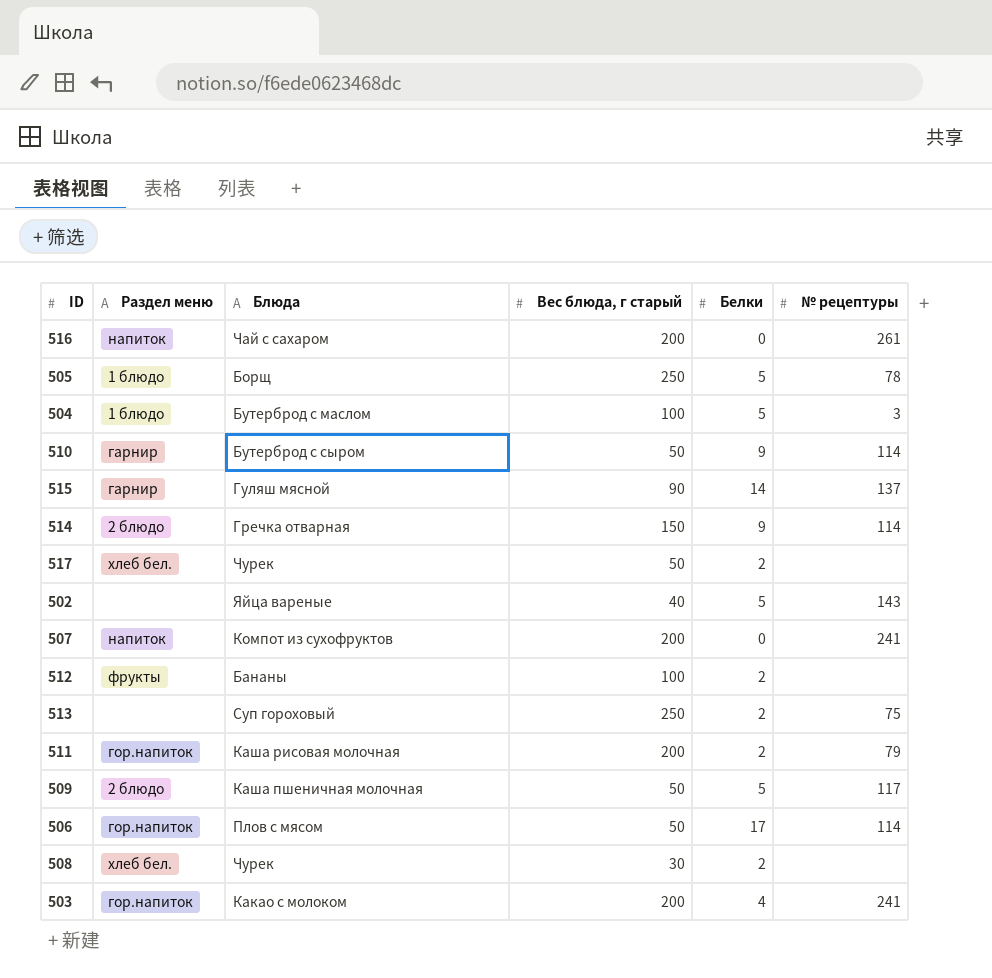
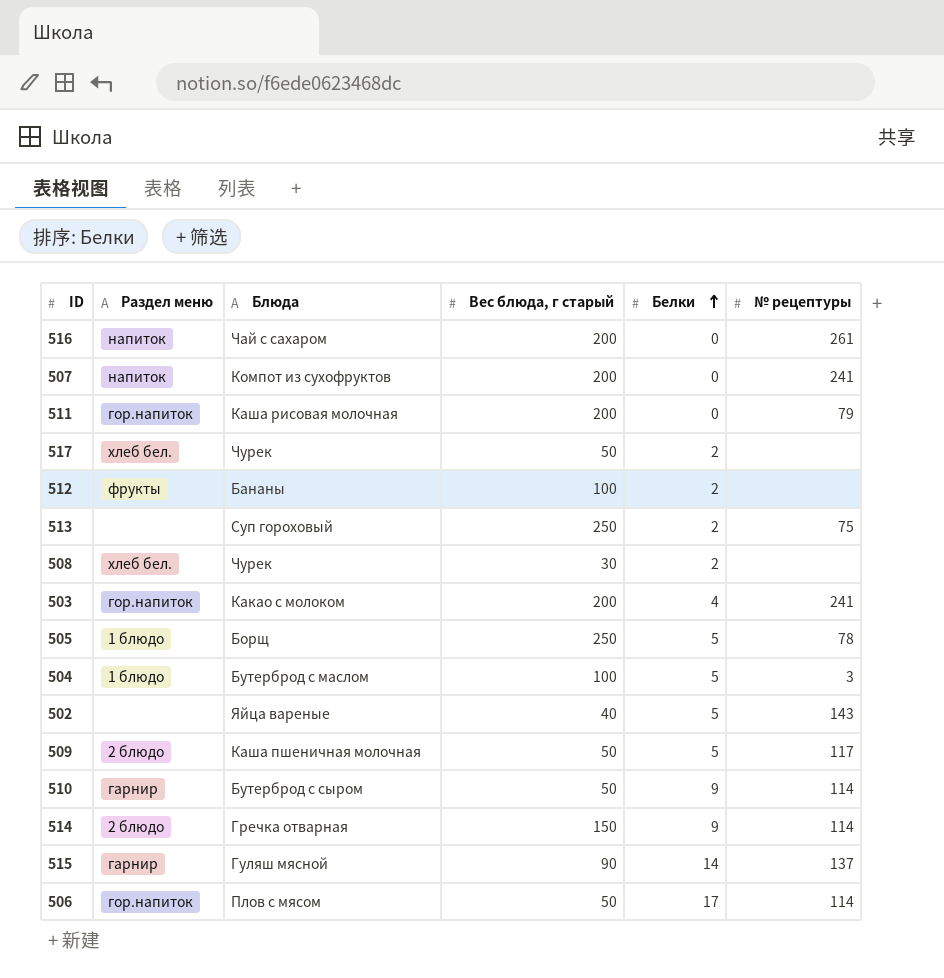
row order: none -> Белки ascending
511 | Белки: 2 -> 0

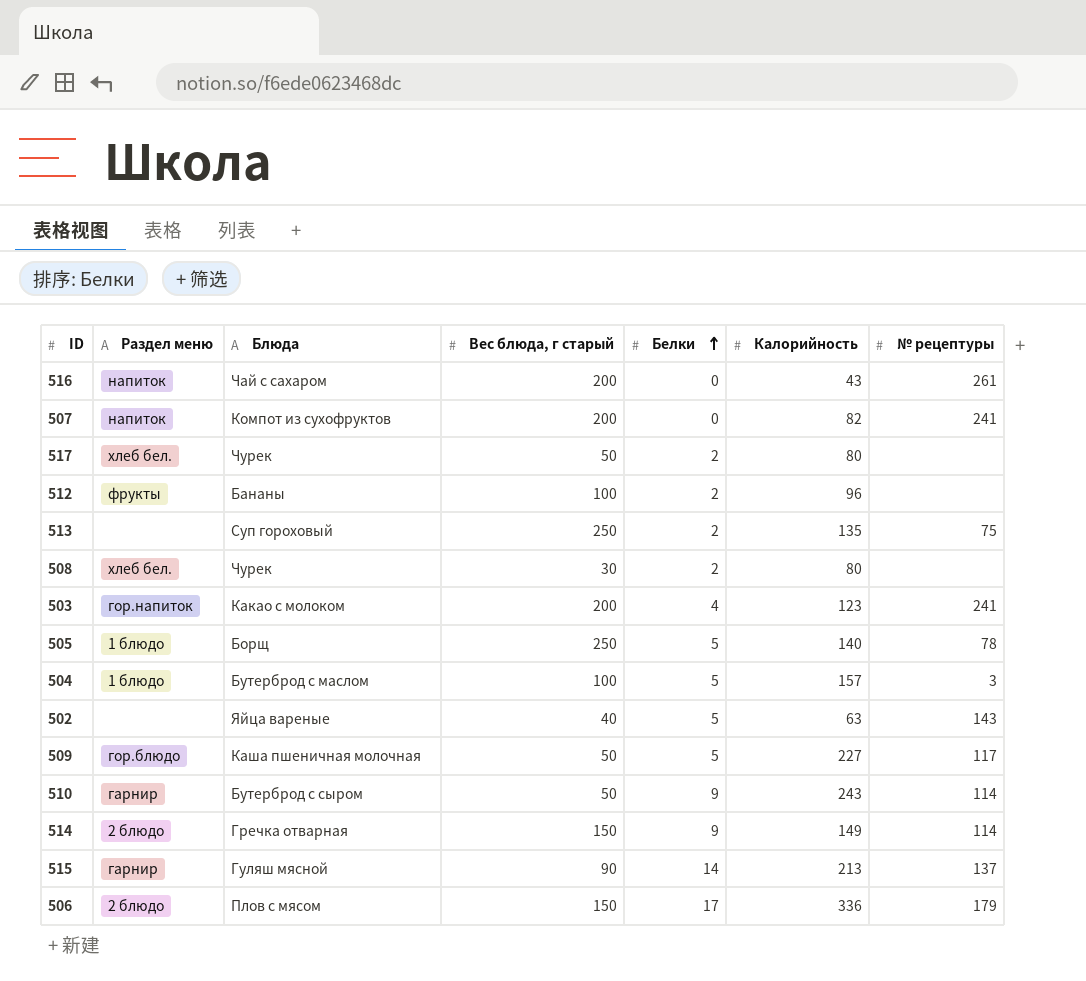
column Калорийность | position: none -> 6
row 511: гор.напиток | Каша рисовая молочная | 200 | 0 | 79 -> none
509 | Раздел меню: 2 блюдо -> гор.блюдо
506 | Раздел меню: гор.напиток -> 2 блюдо
506 | Вес блюда, г старый: 50 -> 150
506 | № рецептуры: 114 -> 179

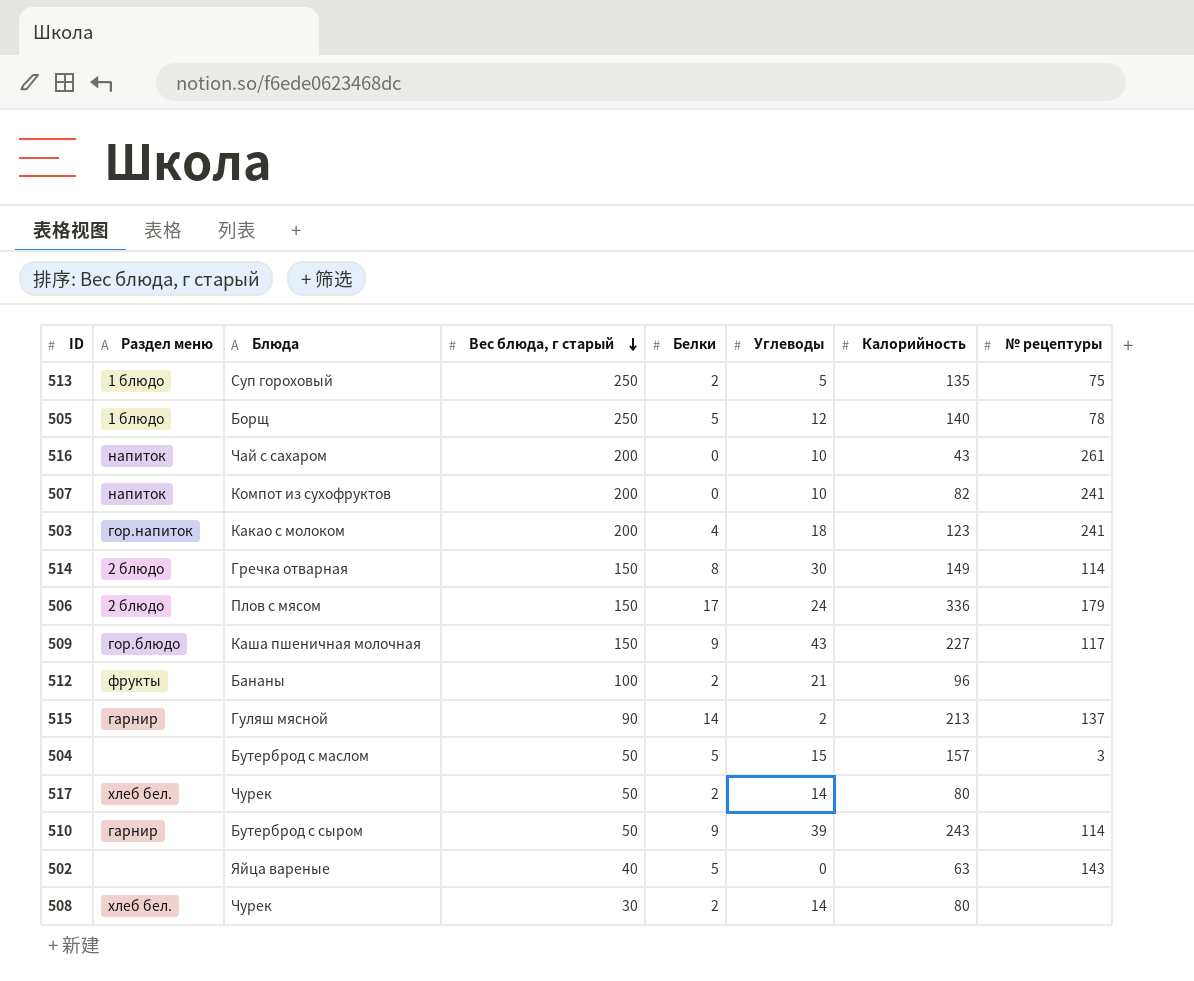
row order: Белки ascending -> Вес блюда, г старый descending
column Углеводы | position: none -> 6
513 | Раздел меню: none -> 1 блюдо
514 | Белки: 9 -> 8
509 | Вес блюда, г старый: 50 -> 150
509 | Белки: 5 -> 9
504 | Раздел меню: 1 блюдо -> none
504 | Вес блюда, г старый: 100 -> 50

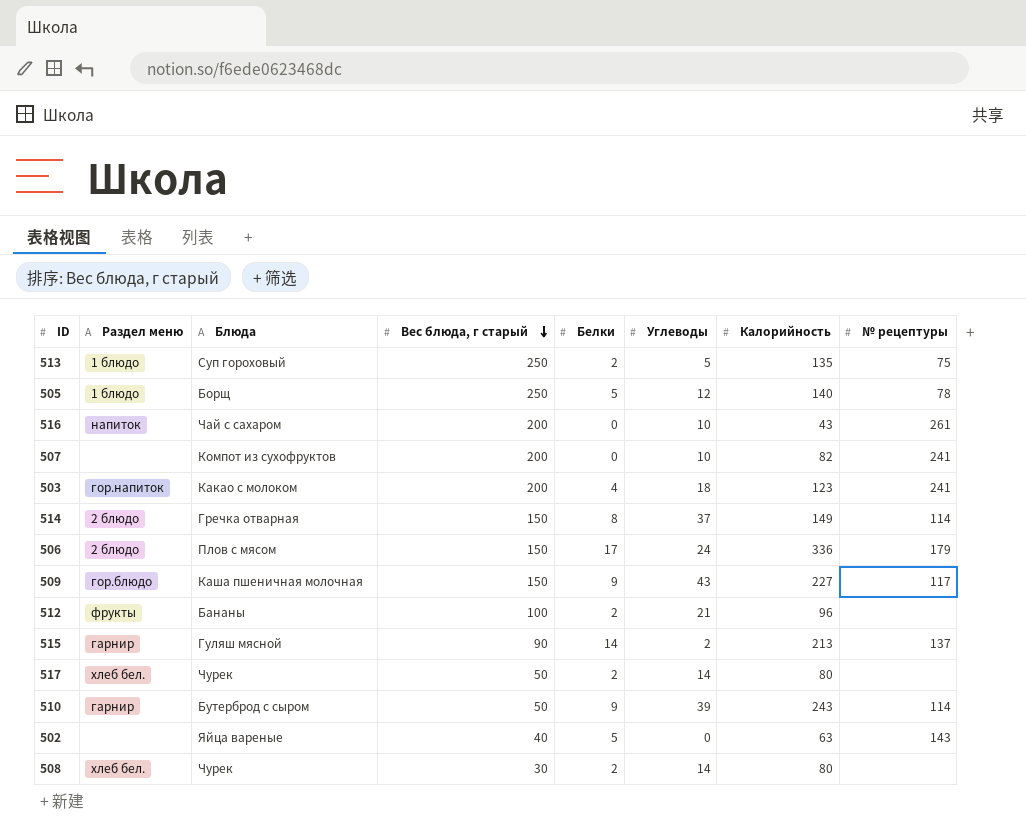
row 504: none | Бутерброд с маслом | 50 | 5 | 15 | 157 | 3 -> none
507 | Раздел меню: напиток -> none
514 | Углеводы: 30 -> 37

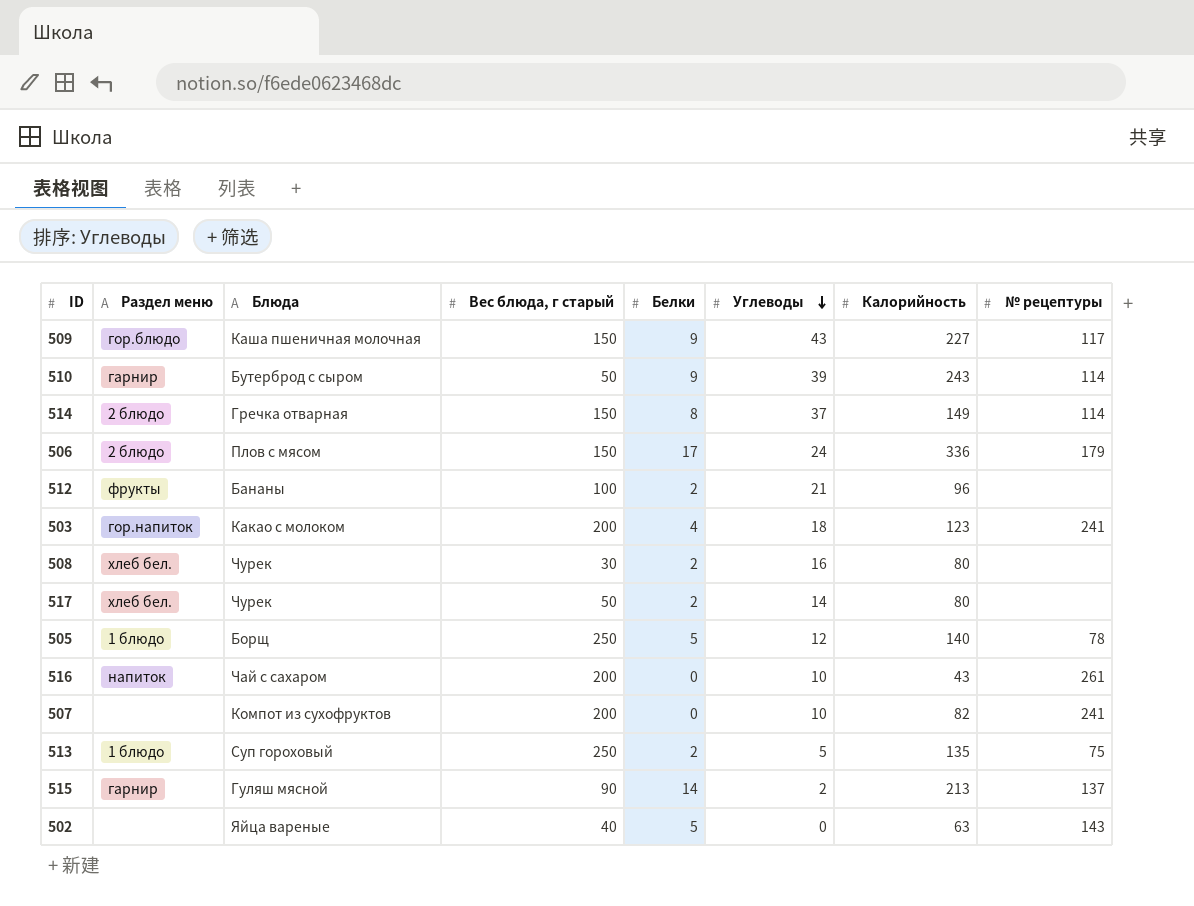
row order: Вес блюда, г старый descending -> Углеводы descending
508 | Углеводы: 14 -> 16

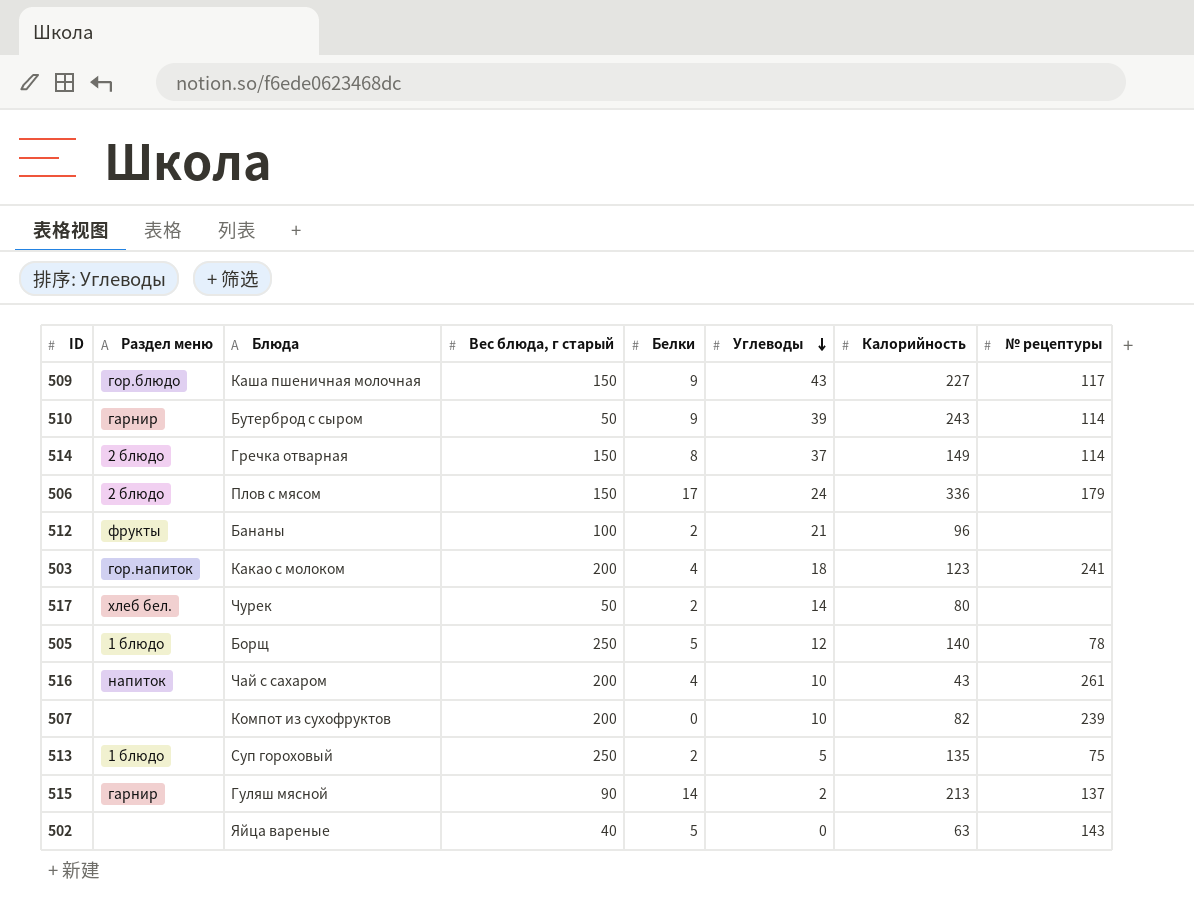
row 508: хлеб бел. | Чурек | 30 | 2 | 16 | 80 | none -> none
516 | Белки: 0 -> 4
507 | № рецептуры: 241 -> 239

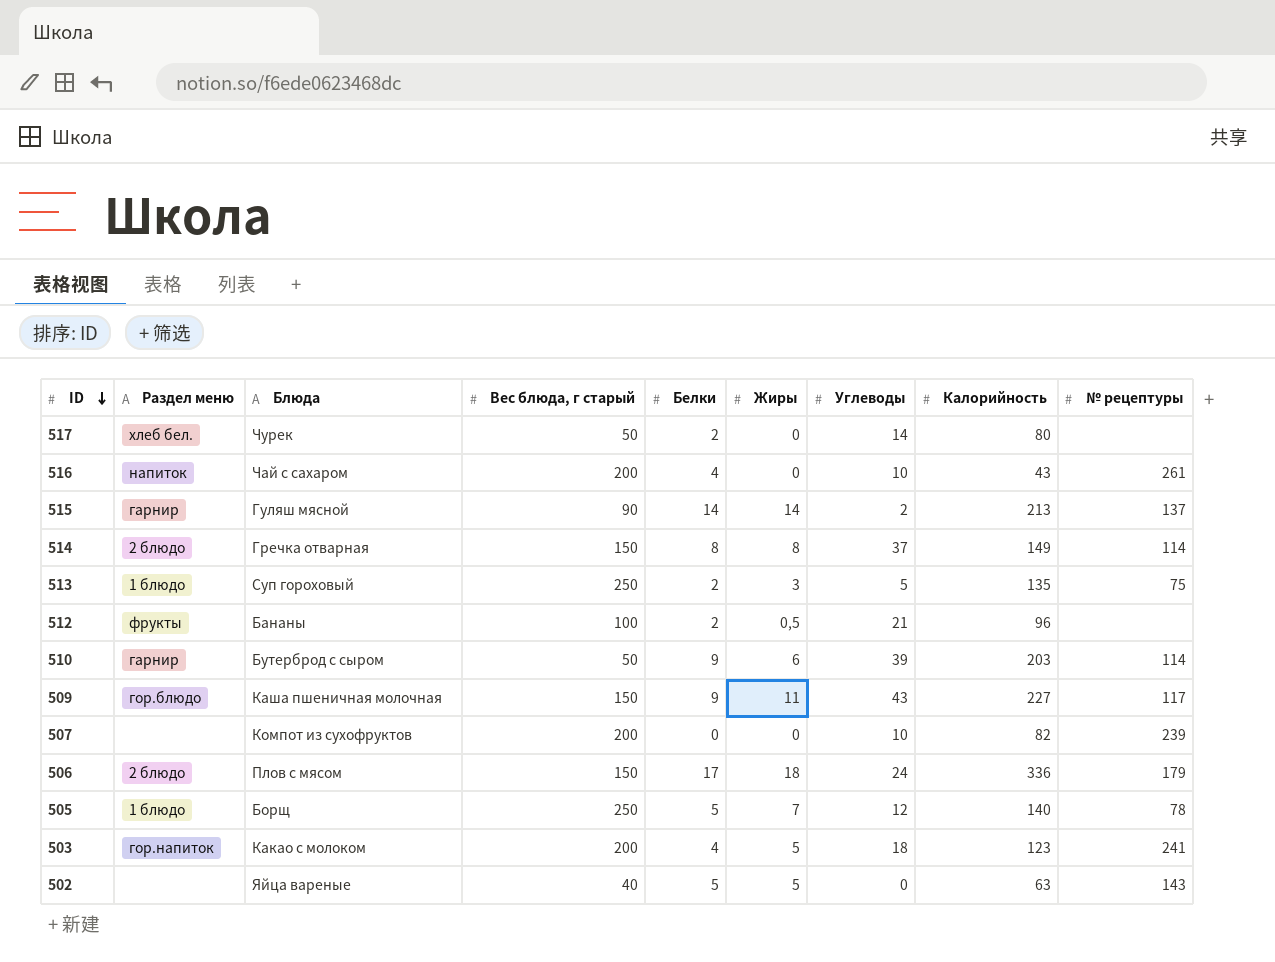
row order: Углеводы descending -> ID descending
column Жиры | position: none -> 6
510 | Калорийность: 243 -> 203

